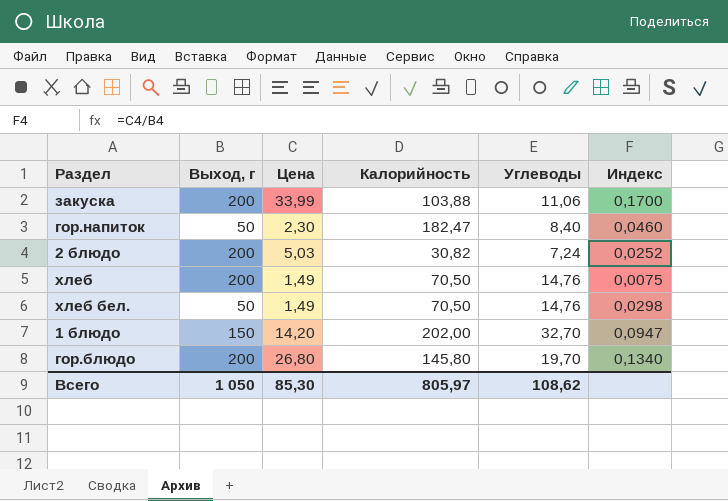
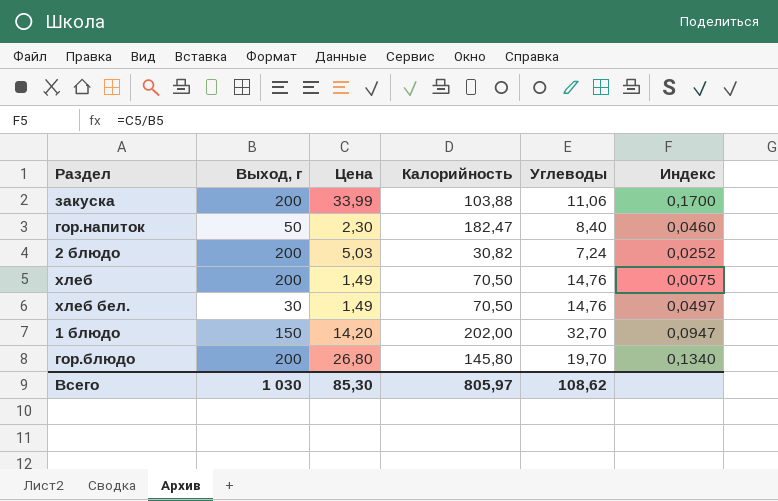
хлеб бел. | Выход, г: 50 -> 30
хлеб бел. | Индекс: 0,0298 -> 0,0497
Всего | Выход, г: 1 050 -> 1 030

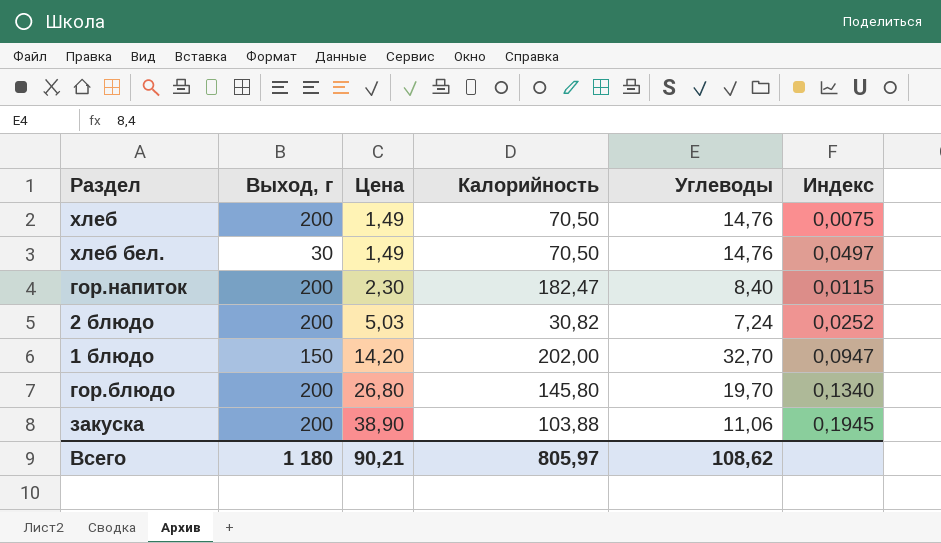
row order: none -> Цена ascending
гор.напиток | Выход, г: 50 -> 200
гор.напиток | Индекс: 0,0460 -> 0,0115
закуска | Цена: 33,99 -> 38,90
закуска | Индекс: 0,1700 -> 0,1945
Всего | Выход, г: 1 030 -> 1 180
Всего | Цена: 85,30 -> 90,21

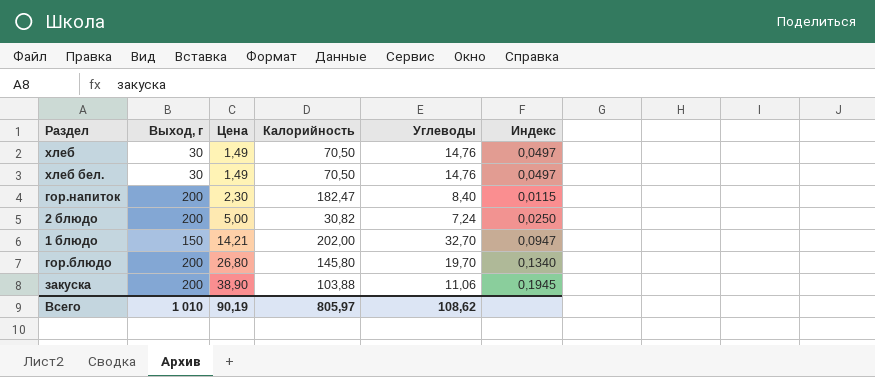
хлеб | Выход, г: 200 -> 30
хлеб | Индекс: 0,0075 -> 0,0497
2 блюдо | Цена: 5,03 -> 5,00
2 блюдо | Индекс: 0,0252 -> 0,0250
1 блюдо | Цена: 14,20 -> 14,21
Всего | Выход, г: 1 180 -> 1 010
Всего | Цена: 90,21 -> 90,19

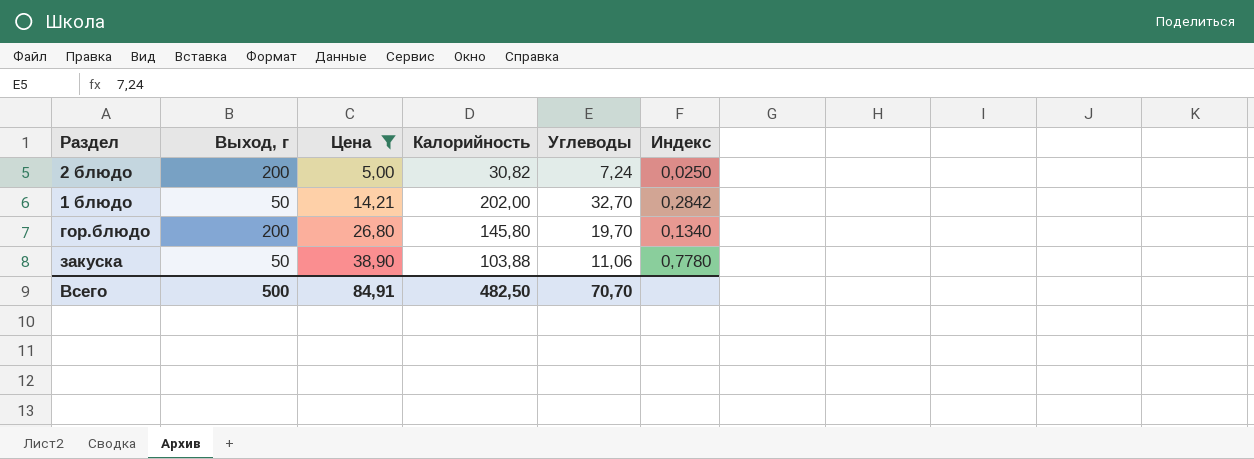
filter: none -> Цена >= 5,00
1 блюдо | Выход, г: 150 -> 50
1 блюдо | Индекс: 0,0947 -> 0,2842
закуска | Выход, г: 200 -> 50
закуска | Индекс: 0,1945 -> 0,7780
Всего | Выход, г: 1 010 -> 500
Всего | Цена: 90,19 -> 84,91
Всего | Калорийность: 805,97 -> 482,50
Всего | Углеводы: 108,62 -> 70,70

